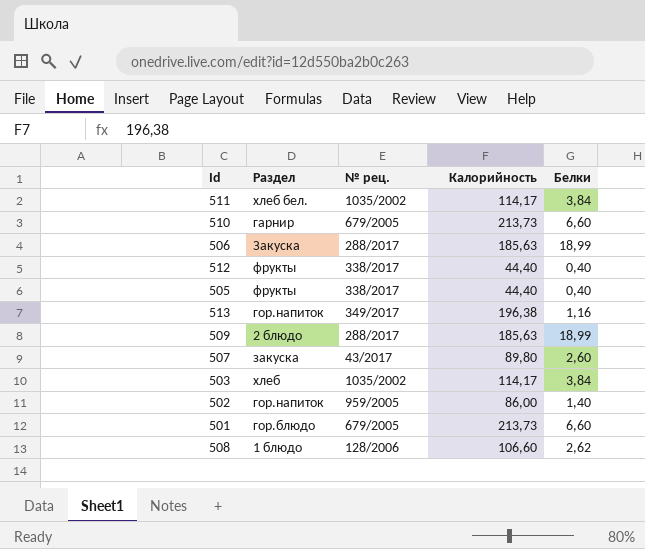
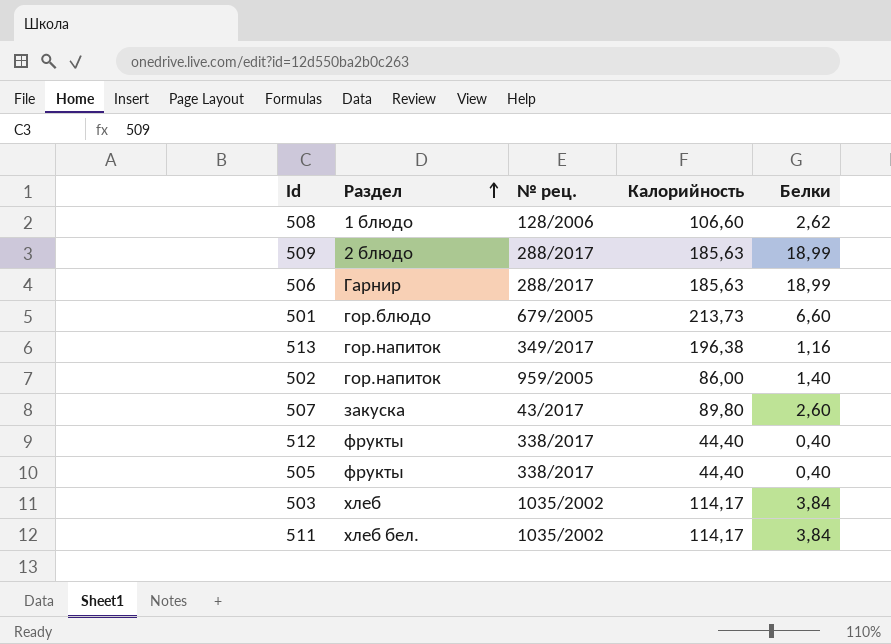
row order: none -> Раздел ascending
row 510: гарнир | 679/2005 | 213,73 | 6,60 -> none
506 | Раздел: Закуска -> Гарнир

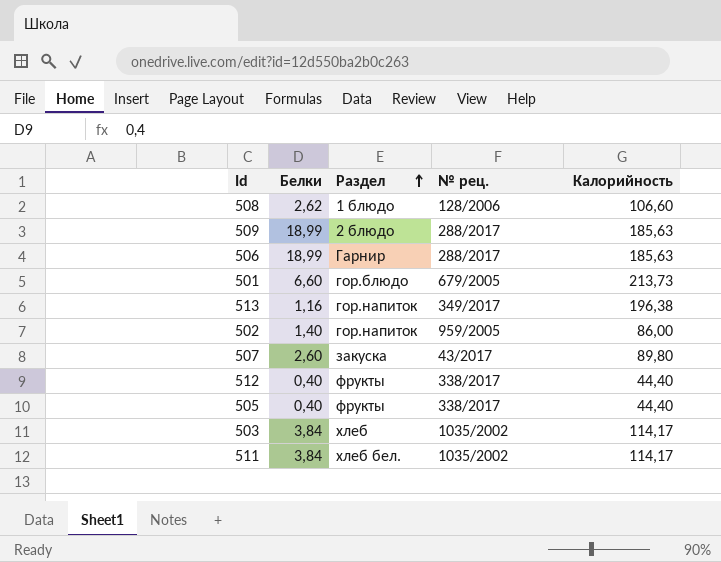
column Белки | position: 5 -> 2

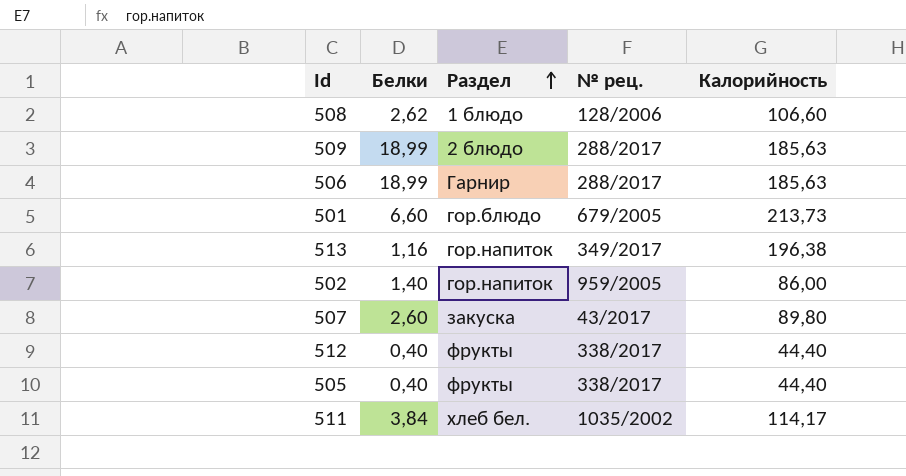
row 503: 3,84 | хлеб | 1035/2002 | 114,17 -> none

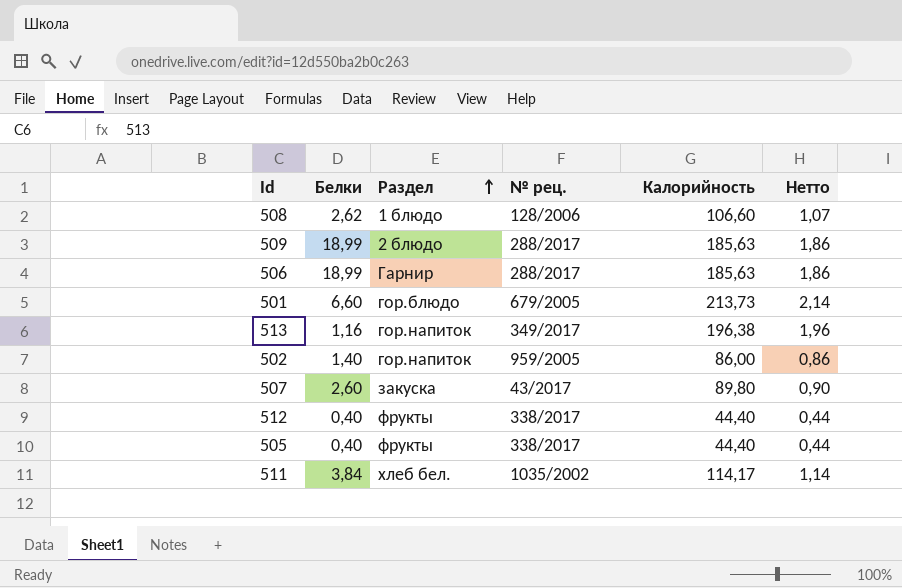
column Нетто | formula: none -> [Калорийность] * 0,01

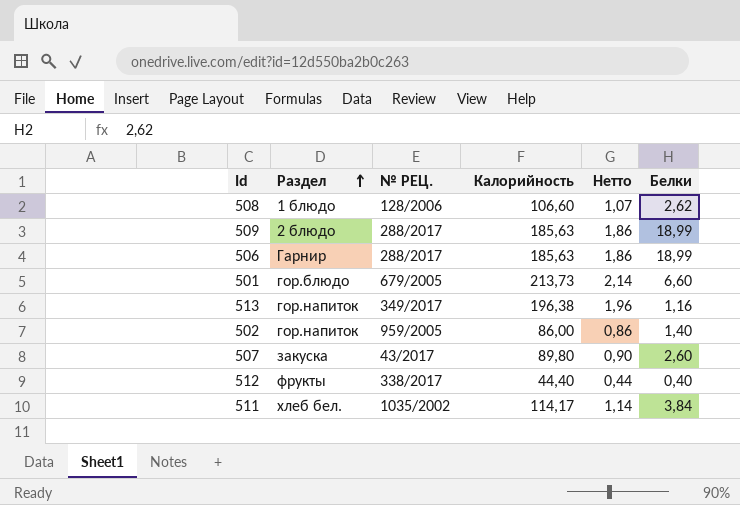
column name: № рец. -> № РЕЦ.
column Белки | position: 2 -> 6
row 505: 0,40 | фрукты | 338/2017 | 44,40 | 0,44 -> none

